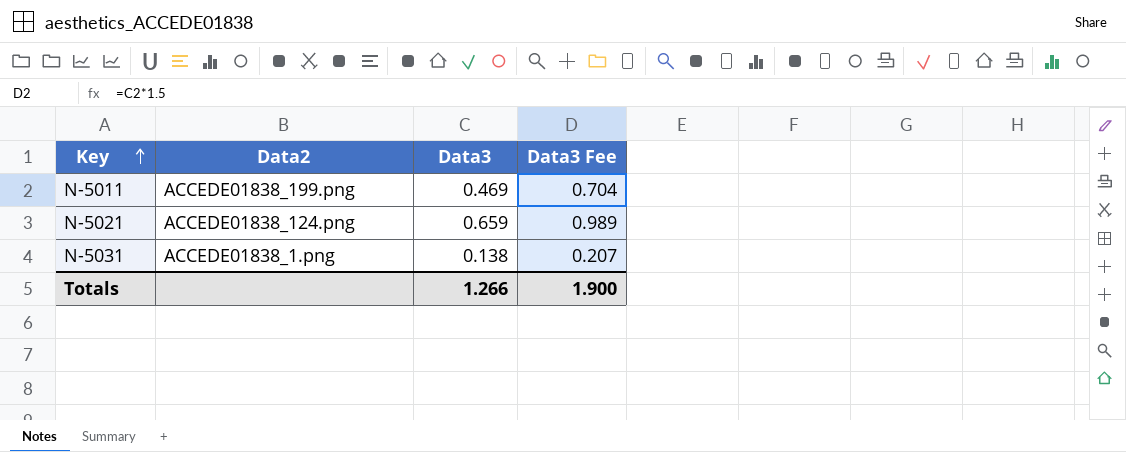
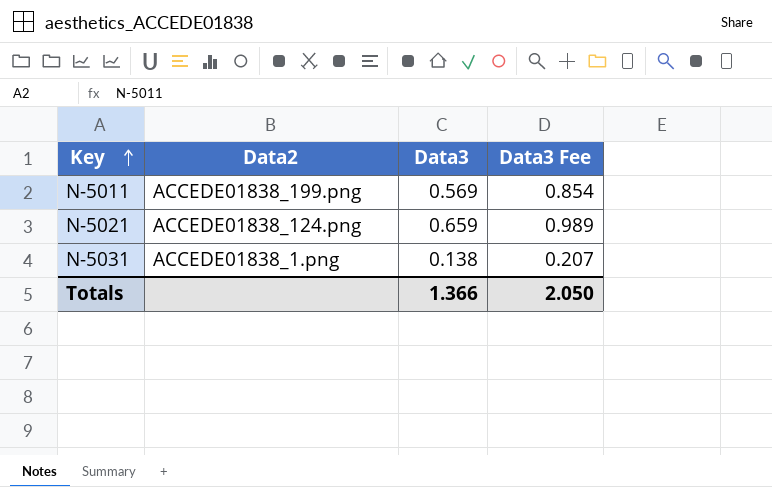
N-5011 | Data3: 0.469 -> 0.569
N-5011 | Data3 Fee: 0.704 -> 0.854
Totals | Data3: 1.266 -> 1.366
Totals | Data3 Fee: 1.900 -> 2.050

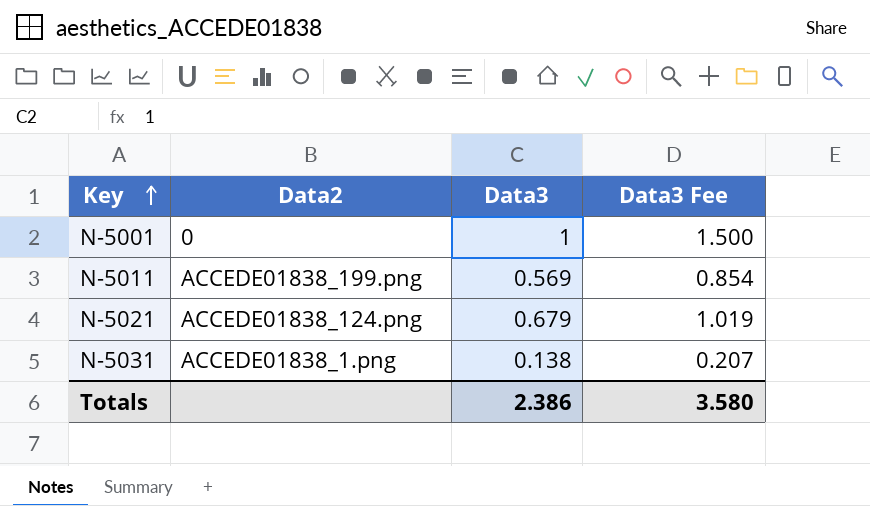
row N-5001: none -> 0 | 1 | 1.500
N-5021 | Data3: 0.659 -> 0.679
N-5021 | Data3 Fee: 0.989 -> 1.019
Totals | Data3: 1.366 -> 2.386
Totals | Data3 Fee: 2.050 -> 3.580

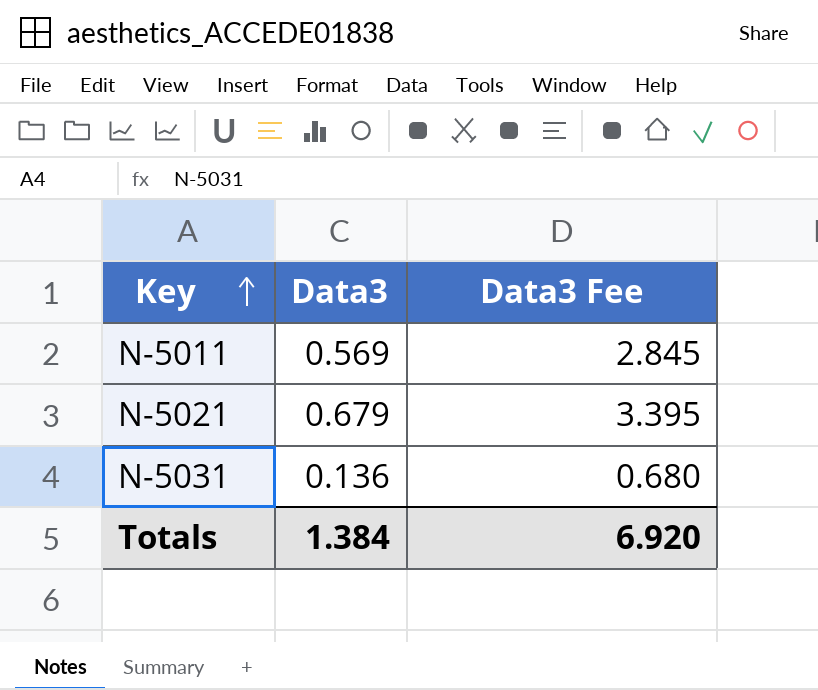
column Data2 | position: 2 -> none
column Data3 Fee | formula: [Data3] * 1.5 -> [Data3] * 5
row N-5001: 0 | 1 | 1.500 -> none
N-5031 | Data3: 0.138 -> 0.136
Totals | Data3: 2.386 -> 1.384
Totals | Data3 Fee: 3.580 -> 6.920

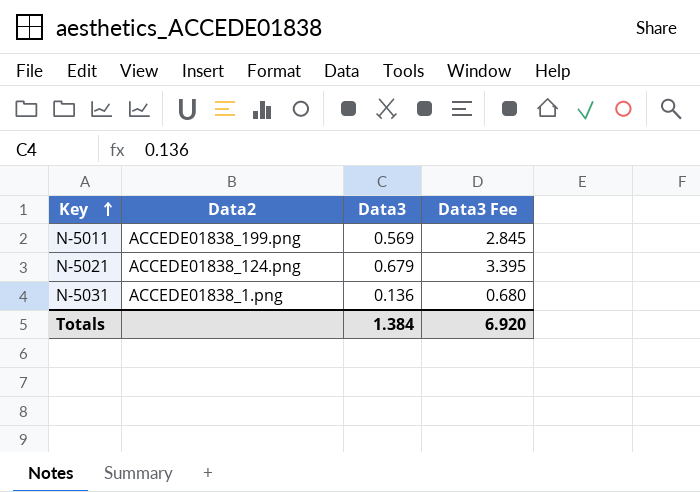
column Data2 | position: none -> 2

